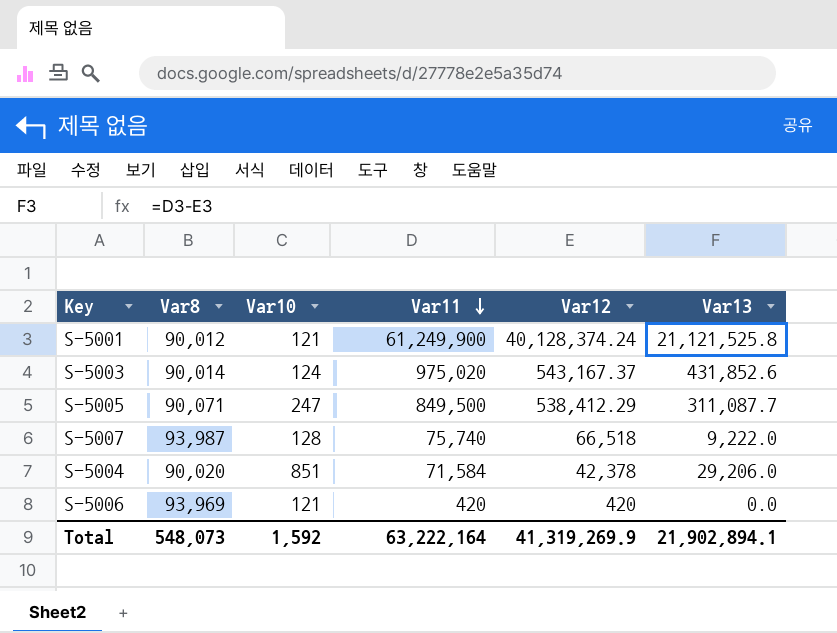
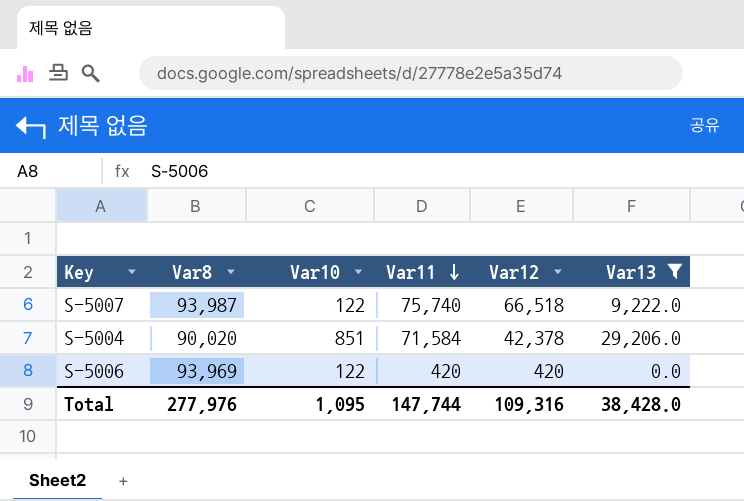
filter: none -> Var13 <= 29,206.0
S-5007 | Var10: 128 -> 122
S-5006 | Var10: 121 -> 122
Total | Var8: 548,073 -> 277,976
Total | Var10: 1,592 -> 1,095
Total | Var11: 63,222,164 -> 147,744
Total | Var12: 41,319,269.9 -> 109,316
Total | Var13: 21,902,894.1 -> 38,428.0

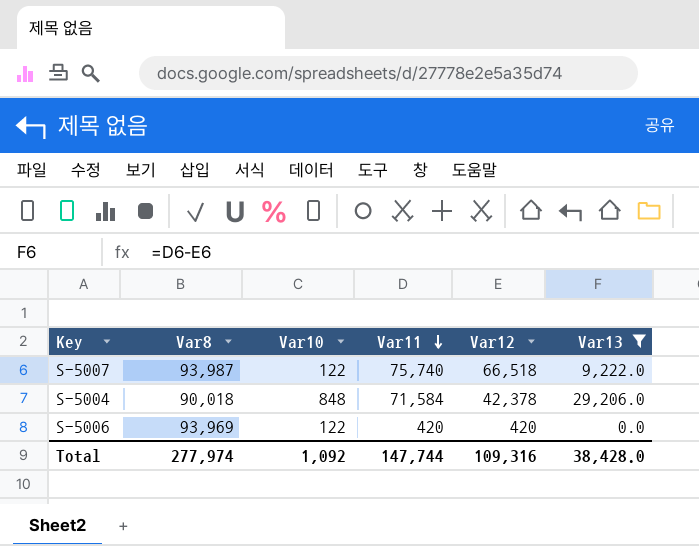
S-5004 | Var8: 90,020 -> 90,018
S-5004 | Var10: 851 -> 848
Total | Var8: 277,976 -> 277,974
Total | Var10: 1,095 -> 1,092

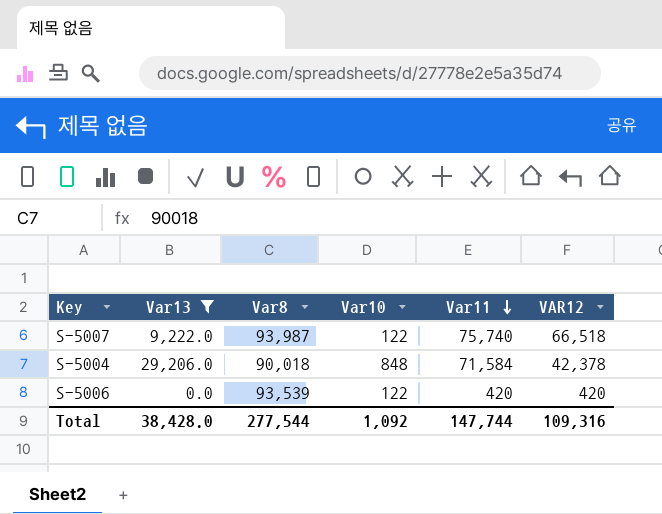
column Var13 | position: 6 -> 2
column name: Var12 -> VAR12
S-5006 | Var8: 93,969 -> 93,539
Total | Var8: 277,974 -> 277,544

